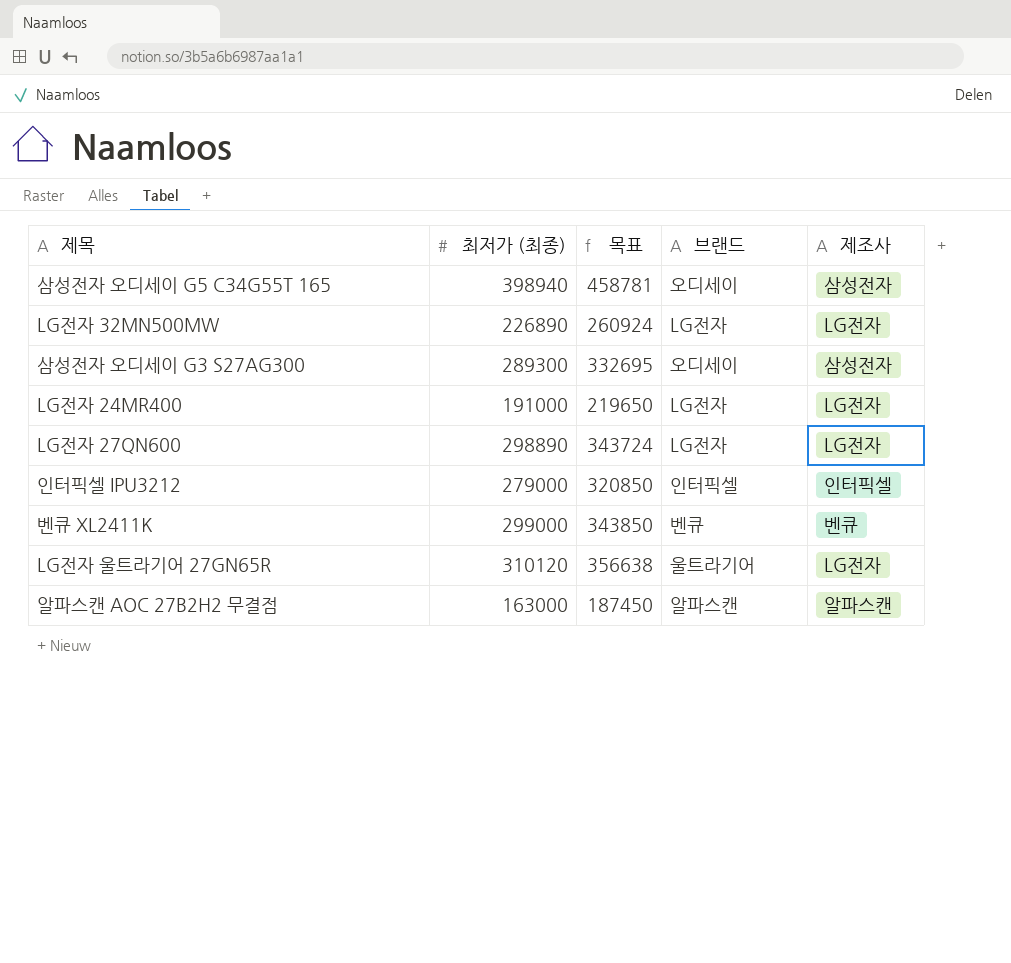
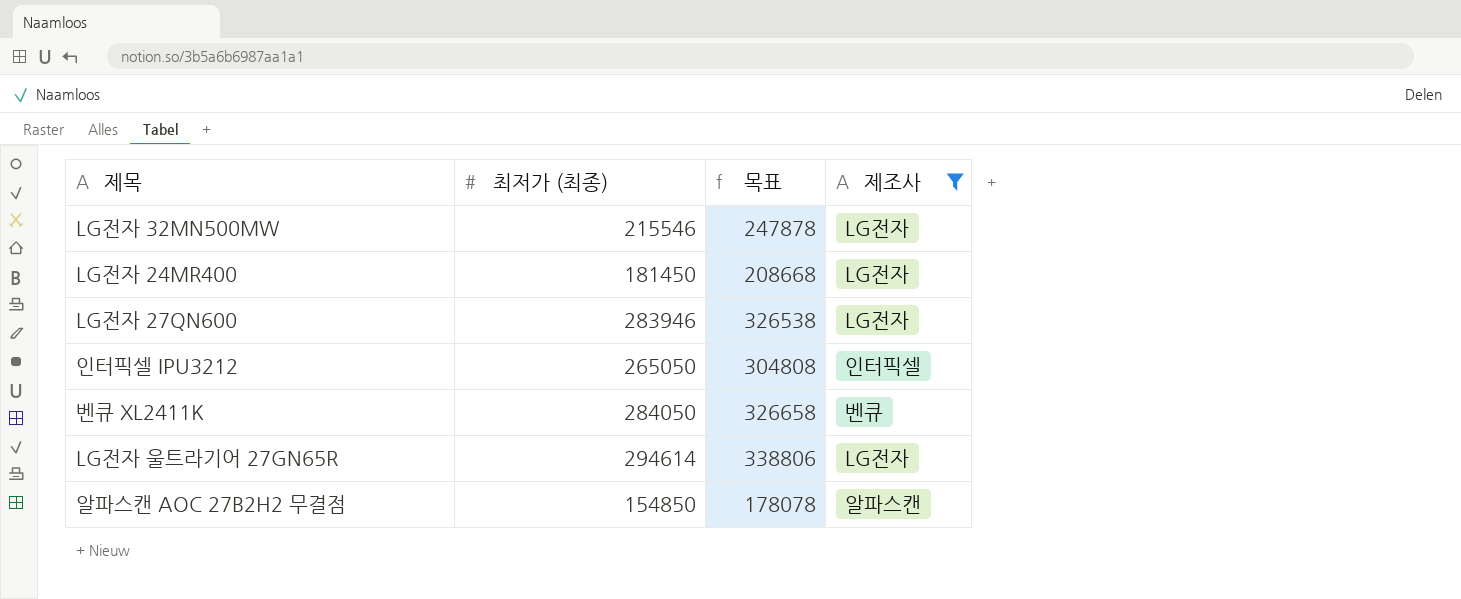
filter: none -> 제조사 != 삼성전자
column 브랜드 | position: 4 -> none
LG전자 32MN500MW | 최저가 (최종): 226890 -> 215546
LG전자 32MN500MW | 목표: 260924 -> 247878
LG전자 24MR400 | 최저가 (최종): 191000 -> 181450
LG전자 24MR400 | 목표: 219650 -> 208668
LG전자 27QN600 | 최저가 (최종): 298890 -> 283946
LG전자 27QN600 | 목표: 343724 -> 326538
인터픽셀 IPU3212 | 최저가 (최종): 279000 -> 265050
인터픽셀 IPU3212 | 목표: 320850 -> 304808
벤큐 XL2411K | 최저가 (최종): 299000 -> 284050
벤큐 XL2411K | 목표: 343850 -> 326658
LG전자 울트라기어 27GN65R | 최저가 (최종): 310120 -> 294614
LG전자 울트라기어 27GN65R | 목표: 356638 -> 338806
알파스캔 AOC 27B2H2 무결점 | 최저가 (최종): 163000 -> 154850
알파스캔 AOC 27B2H2 무결점 | 목표: 187450 -> 178078

